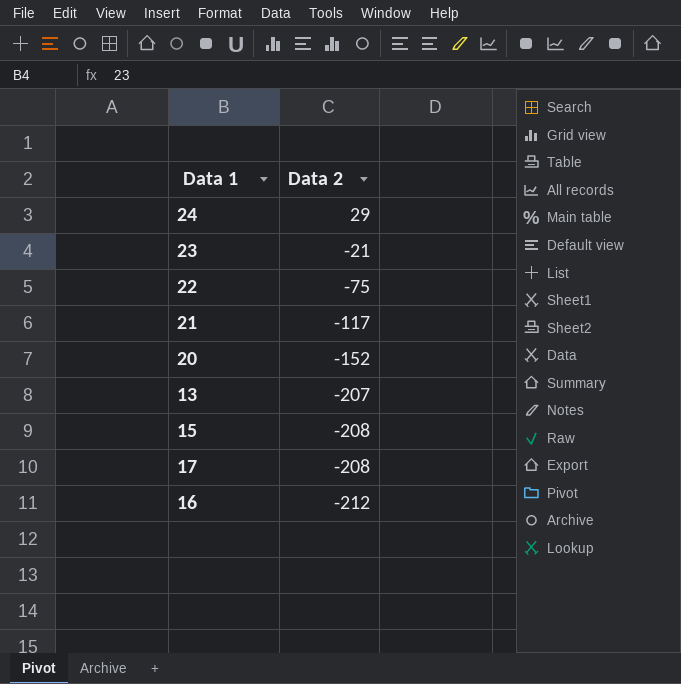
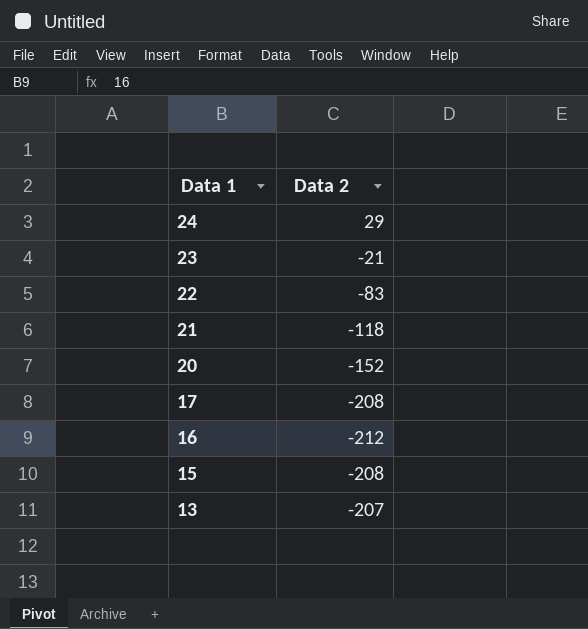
row order: Data 2 descending -> Data 1 descending
22 | Data 2: -75 -> -83
21 | Data 2: -117 -> -118

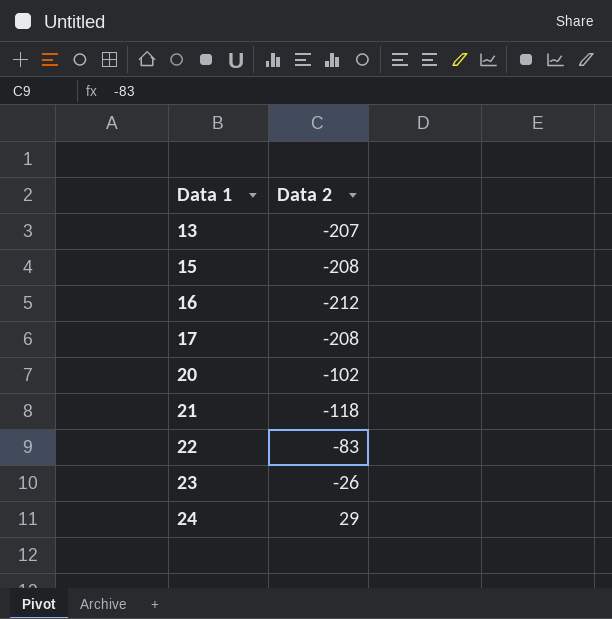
row order: Data 1 descending -> Data 1 ascending
20 | Data 2: -152 -> -102
23 | Data 2: -21 -> -26

